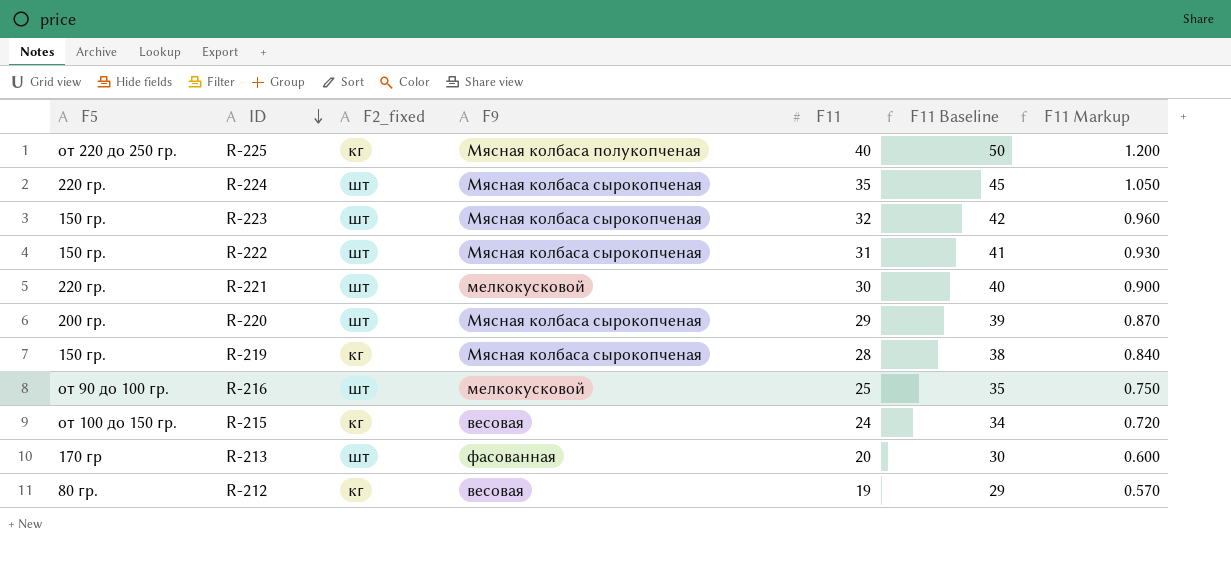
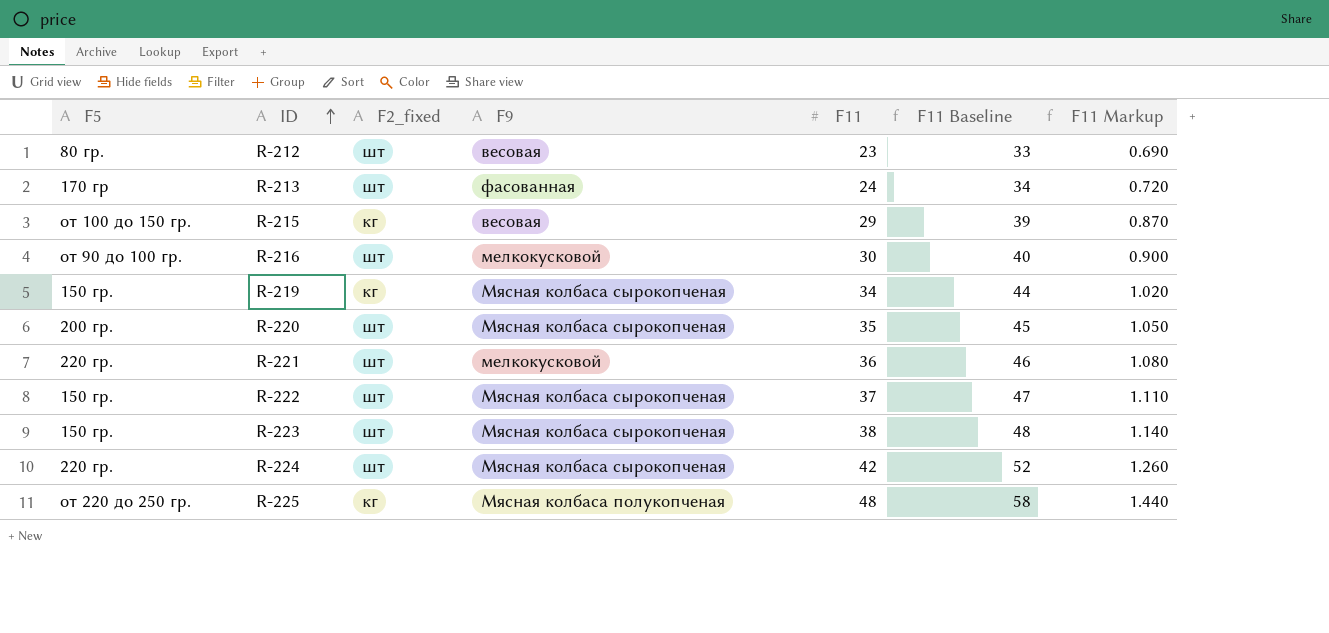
row order: ID descending -> ID ascending
R-212 | F2_fixed: кг -> шт
R-212 | F11: 19 -> 23
R-212 | F11 Baseline: 29 -> 33
R-212 | F11 Markup: 0.570 -> 0.690
R-213 | F11: 20 -> 24
R-213 | F11 Baseline: 30 -> 34
R-213 | F11 Markup: 0.600 -> 0.720
R-215 | F11: 24 -> 29
R-215 | F11 Baseline: 34 -> 39
R-215 | F11 Markup: 0.720 -> 0.870
R-216 | F11: 25 -> 30
R-216 | F11 Baseline: 35 -> 40
R-216 | F11 Markup: 0.750 -> 0.900
R-219 | F11: 28 -> 34
R-219 | F11 Baseline: 38 -> 44
R-219 | F11 Markup: 0.840 -> 1.020
R-220 | F11: 29 -> 35
R-220 | F11 Baseline: 39 -> 45
R-220 | F11 Markup: 0.870 -> 1.050
R-221 | F11: 30 -> 36
R-221 | F11 Baseline: 40 -> 46
R-221 | F11 Markup: 0.900 -> 1.080
R-222 | F11: 31 -> 37
R-222 | F11 Baseline: 41 -> 47
R-222 | F11 Markup: 0.930 -> 1.110
R-223 | F11: 32 -> 38
R-223 | F11 Baseline: 42 -> 48
R-223 | F11 Markup: 0.960 -> 1.140
R-224 | F11: 35 -> 42
R-224 | F11 Baseline: 45 -> 52
R-224 | F11 Markup: 1.050 -> 1.260
R-225 | F11: 40 -> 48
R-225 | F11 Baseline: 50 -> 58
R-225 | F11 Markup: 1.200 -> 1.440

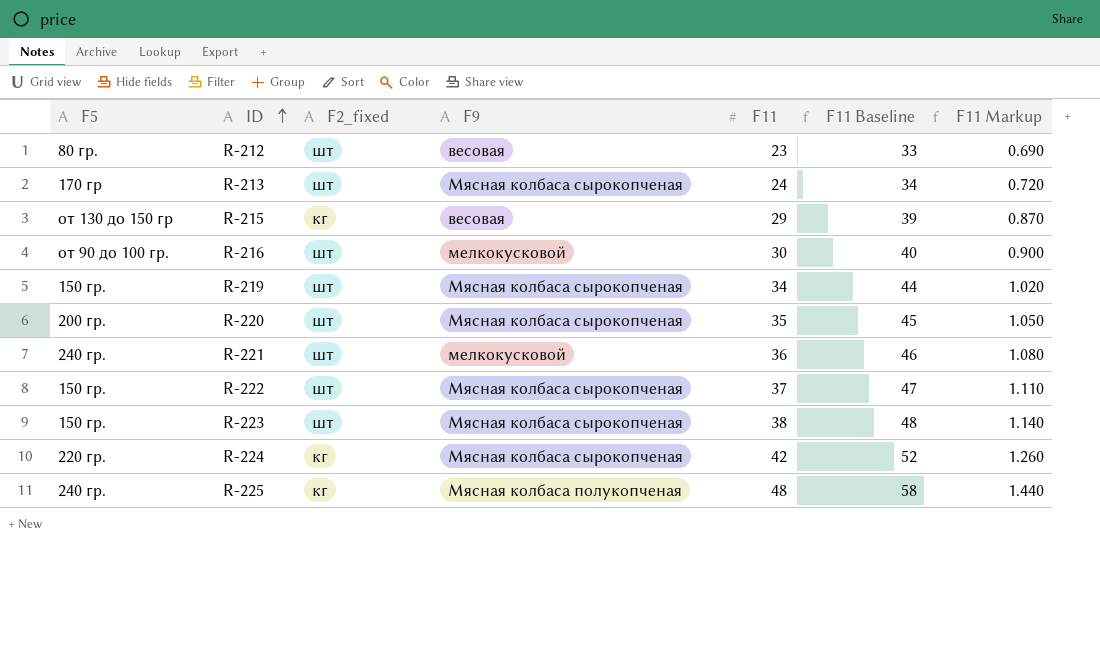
R-213 | F9: фасованная -> Мясная колбаса сырокопченая
R-215 | F5: от 100 до 150 гр. -> от 130 до 150 гр
R-219 | F2_fixed: кг -> шт
R-221 | F5: 220 гр. -> 240 гр.
R-224 | F2_fixed: шт -> кг
R-225 | F5: от 220 до 250 гр. -> 240 гр.

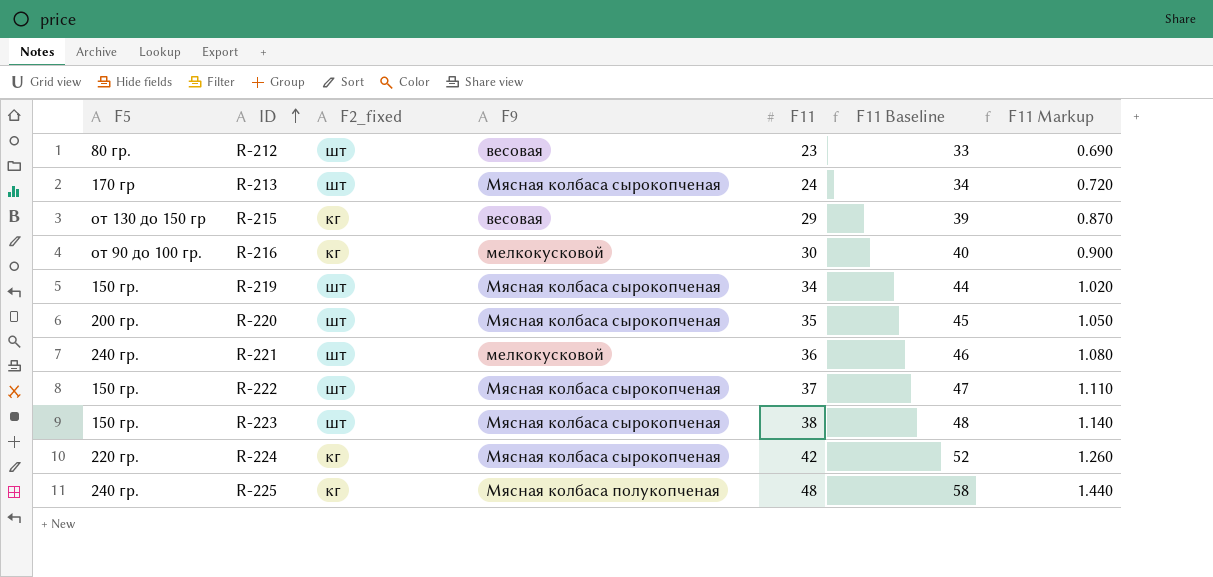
R-216 | F2_fixed: шт -> кг

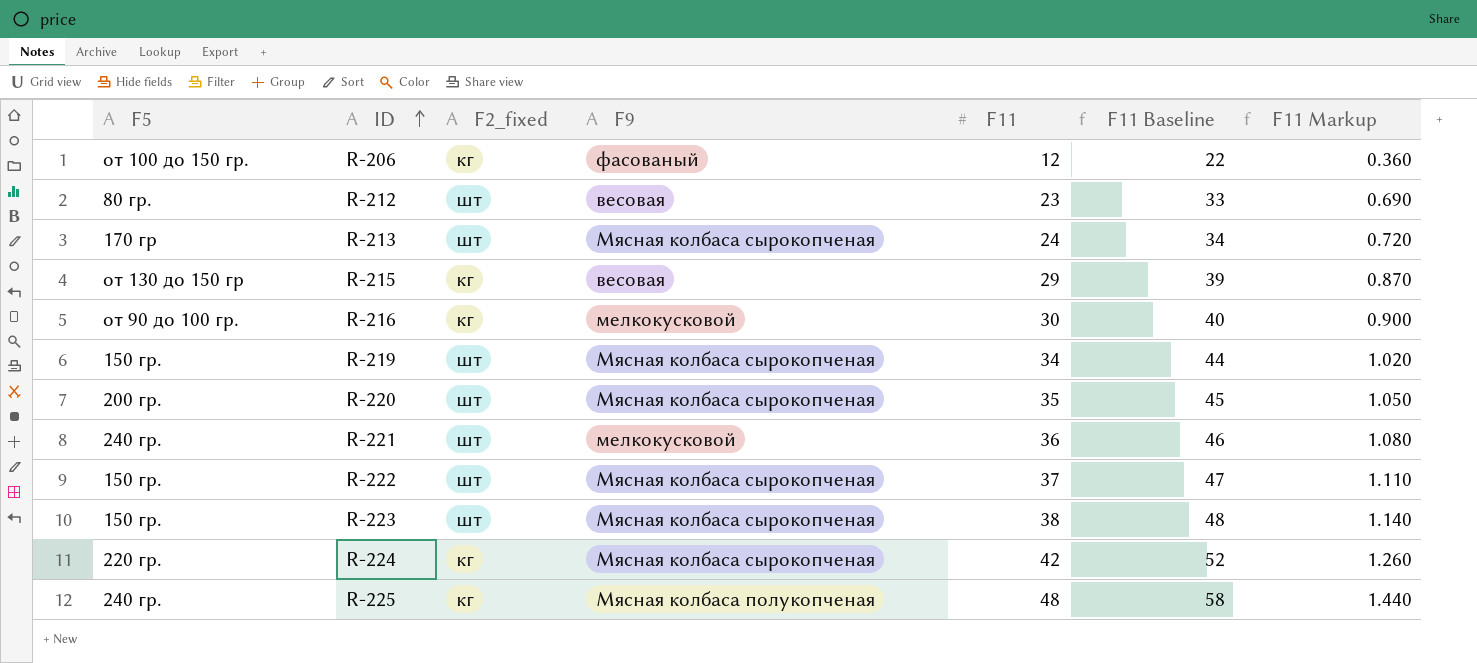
row R-206: none -> от 100 до 150 гр. | кг | фасованый | 12 | 22 | 0.360

